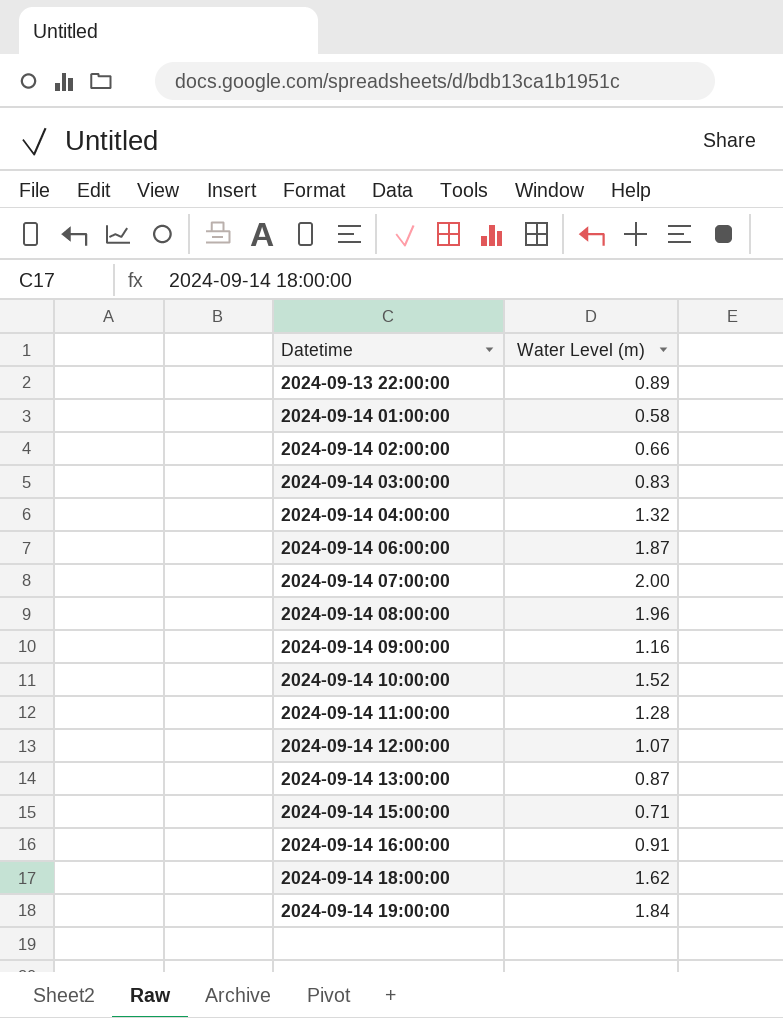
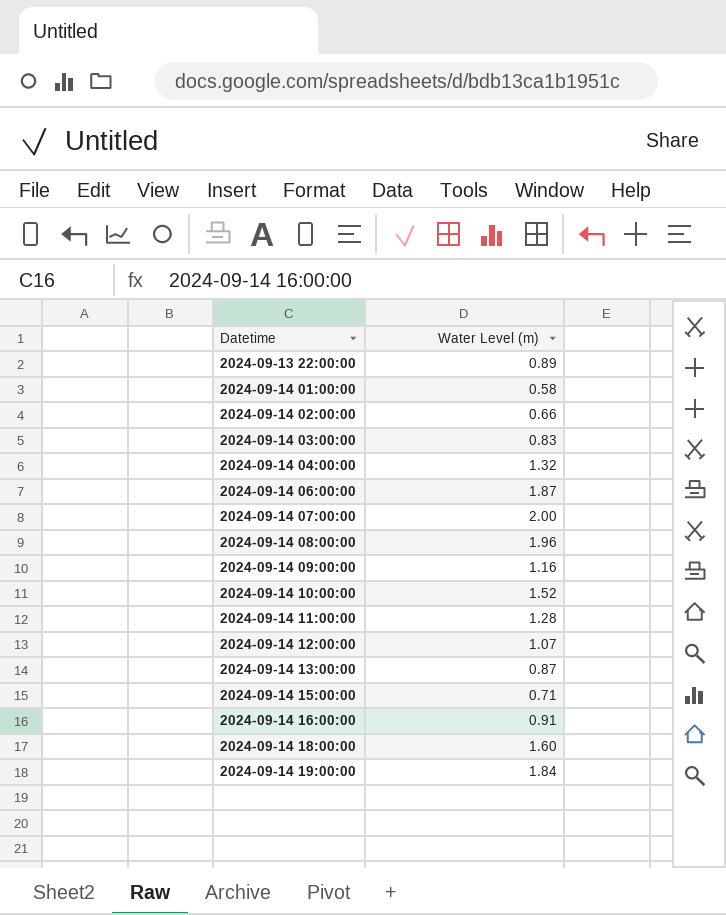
2024-09-14 18:00:00 | Water Level (m): 1.62 -> 1.60

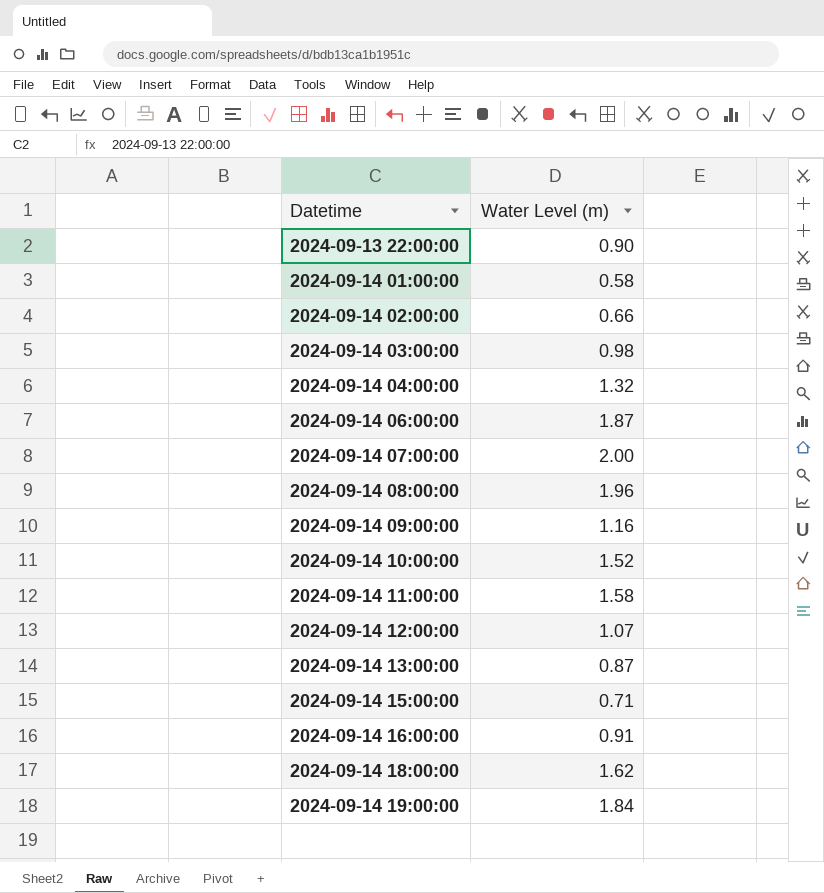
2024-09-13 22:00:00 | Water Level (m): 0.89 -> 0.90
2024-09-14 03:00:00 | Water Level (m): 0.83 -> 0.98
2024-09-14 11:00:00 | Water Level (m): 1.28 -> 1.58
2024-09-14 18:00:00 | Water Level (m): 1.60 -> 1.62

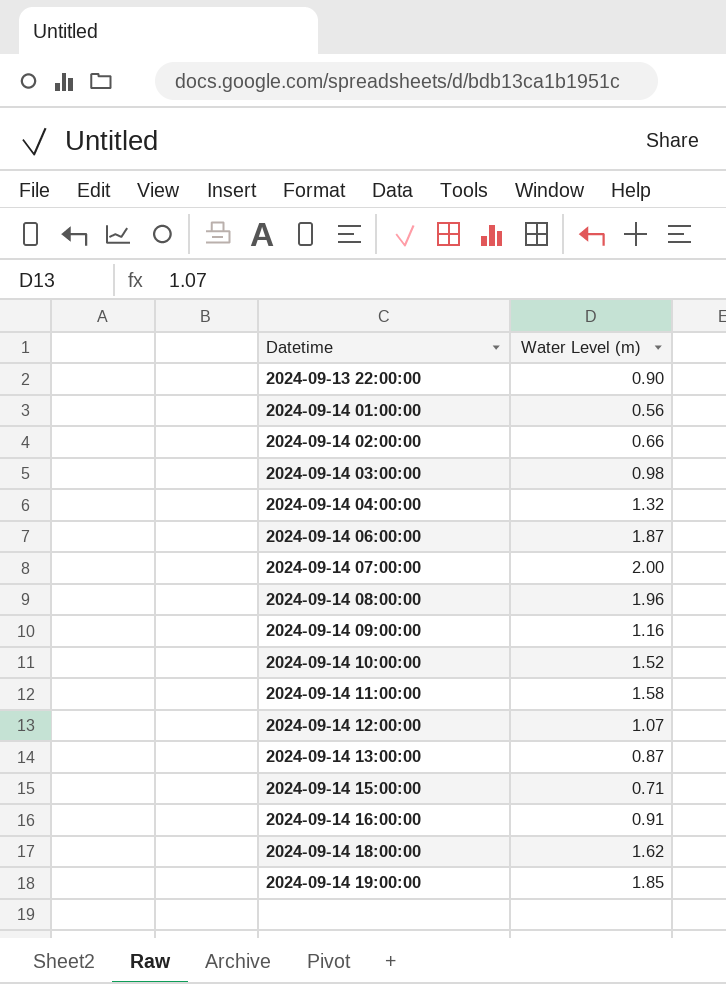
2024-09-14 01:00:00 | Water Level (m): 0.58 -> 0.56
2024-09-14 19:00:00 | Water Level (m): 1.84 -> 1.85

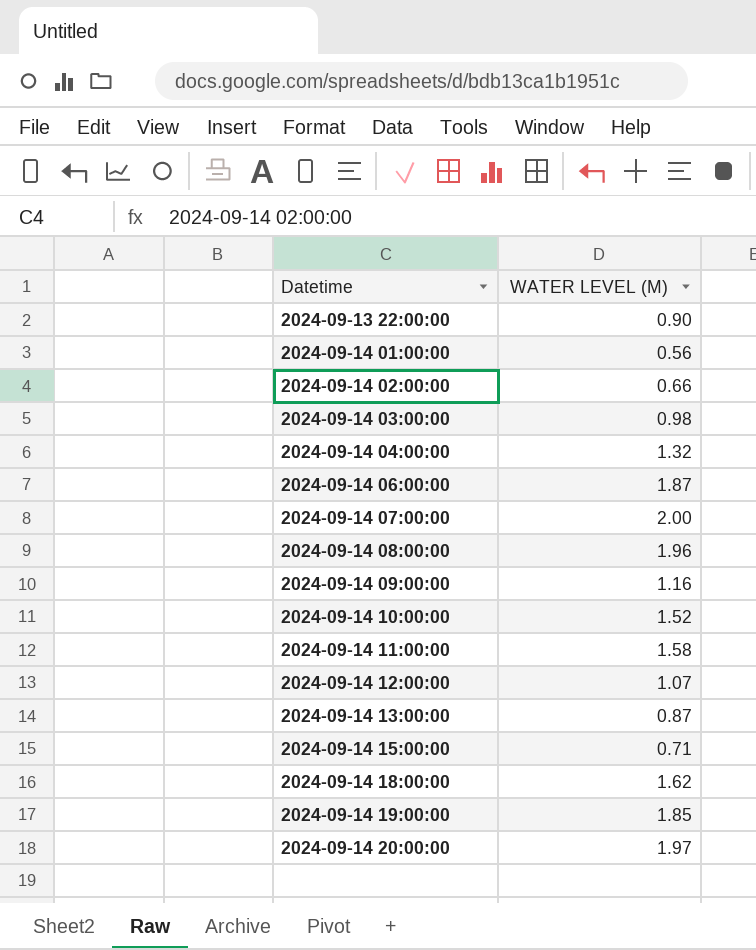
column name: Water Level (m) -> WATER LEVEL (M)
row 2024-09-14 16:00:00: 0.91 -> none
row 2024-09-14 20:00:00: none -> 1.97

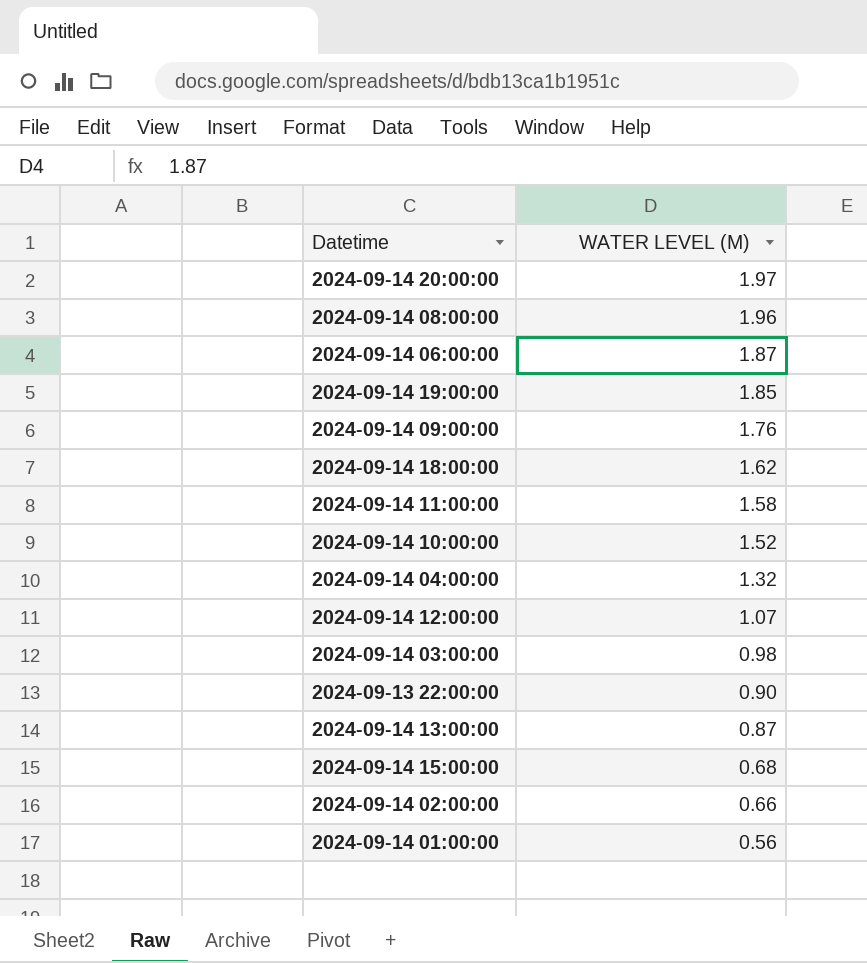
row order: Datetime ascending -> WATER LEVEL (M) descending
row 2024-09-14 07:00:00: 2.00 -> none
2024-09-14 09:00:00 | WATER LEVEL (M): 1.16 -> 1.76
2024-09-14 15:00:00 | WATER LEVEL (M): 0.71 -> 0.68

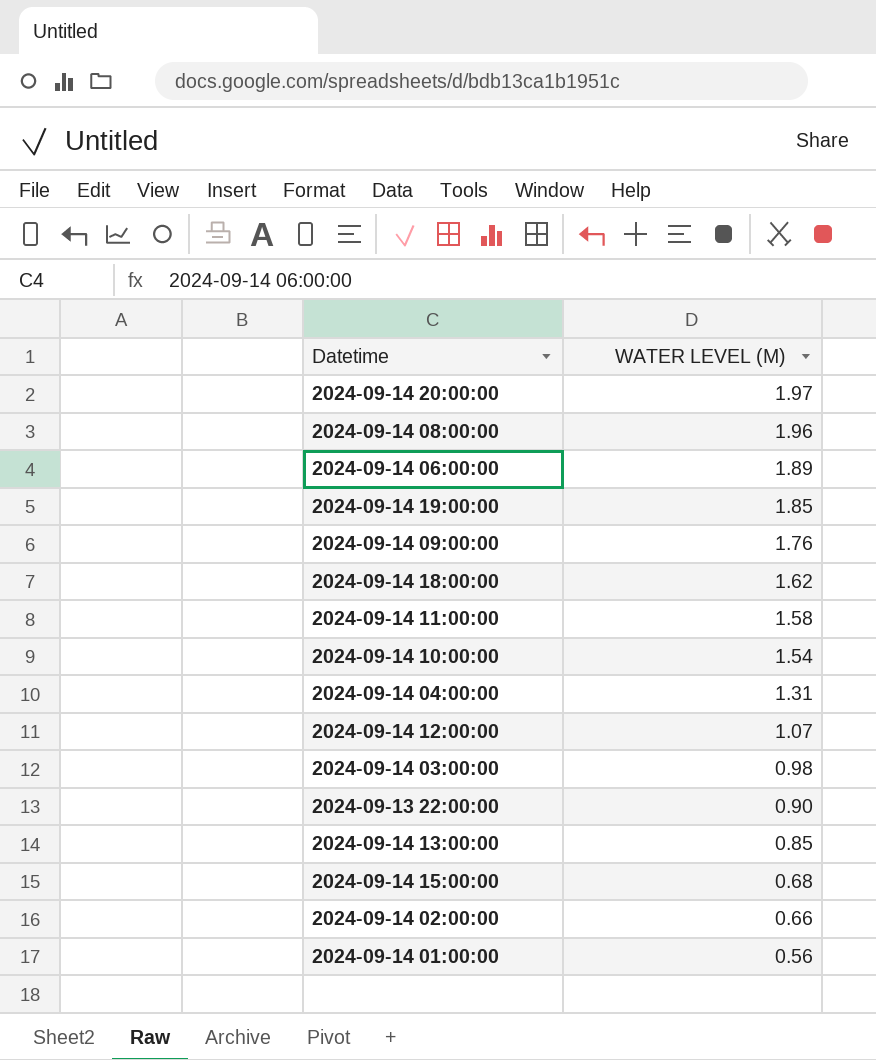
2024-09-14 06:00:00 | WATER LEVEL (M): 1.87 -> 1.89
2024-09-14 10:00:00 | WATER LEVEL (M): 1.52 -> 1.54
2024-09-14 04:00:00 | WATER LEVEL (M): 1.32 -> 1.31
2024-09-14 13:00:00 | WATER LEVEL (M): 0.87 -> 0.85

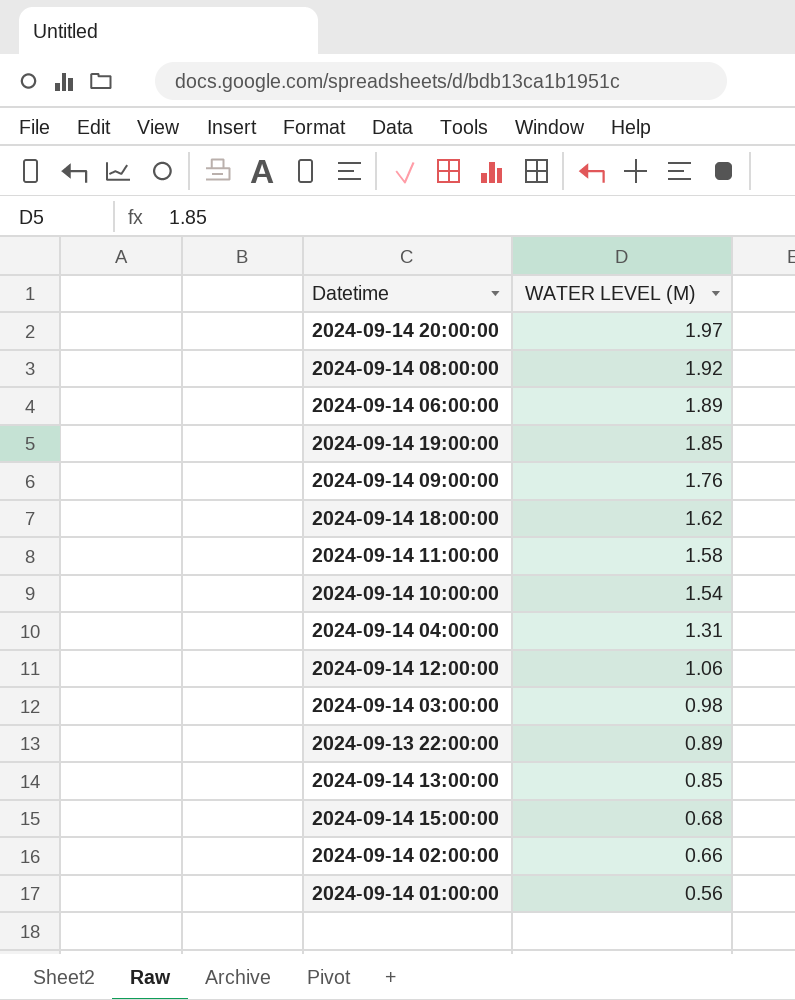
2024-09-14 08:00:00 | WATER LEVEL (M): 1.96 -> 1.92
2024-09-14 12:00:00 | WATER LEVEL (M): 1.07 -> 1.06
2024-09-13 22:00:00 | WATER LEVEL (M): 0.90 -> 0.89

